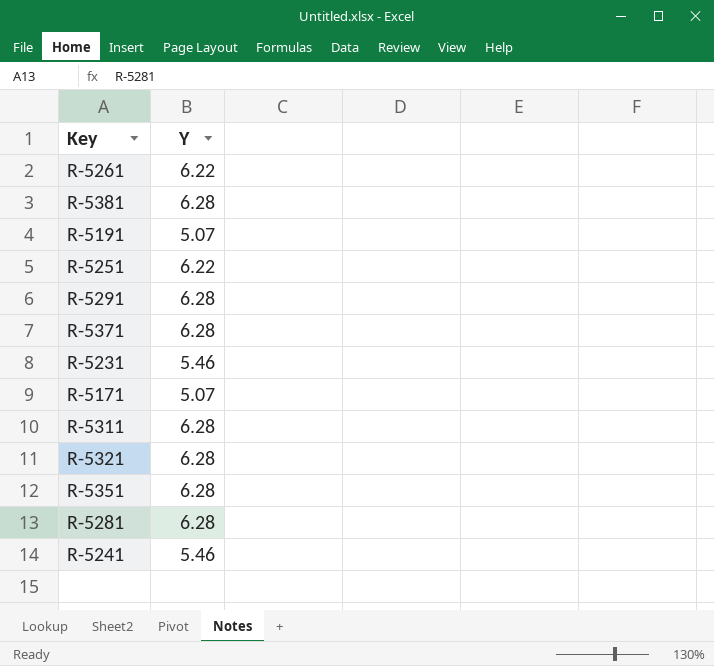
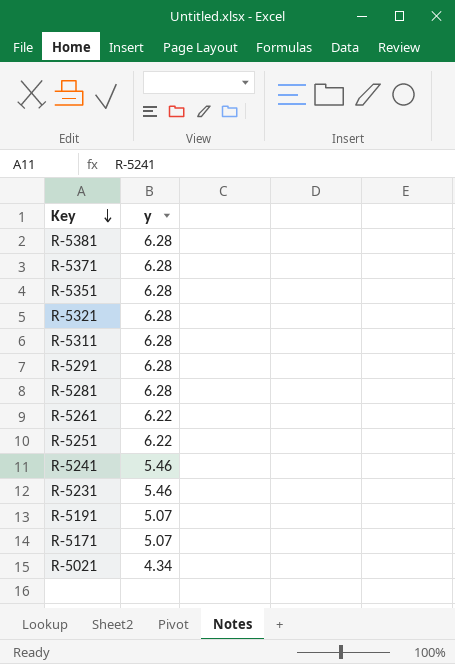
row order: none -> Key descending
column name: Y -> y
row R-5021: none -> 4.34

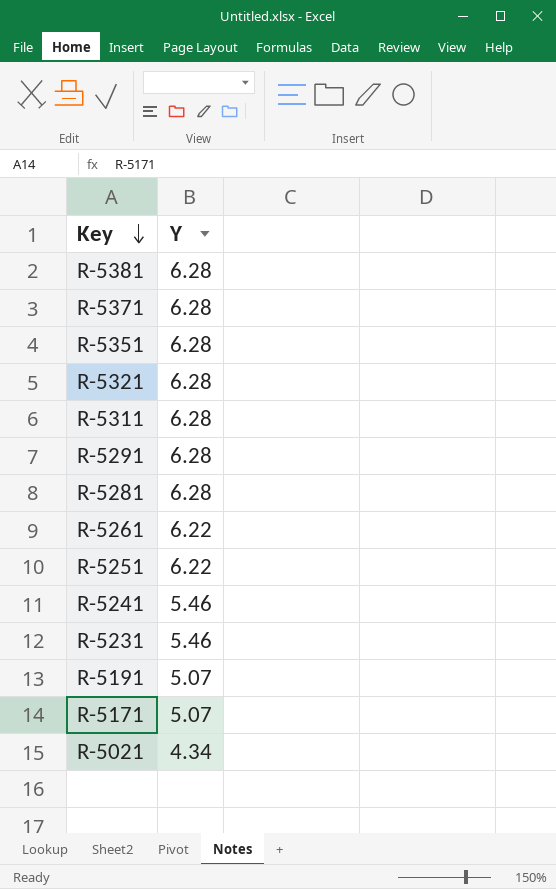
column name: y -> Y

